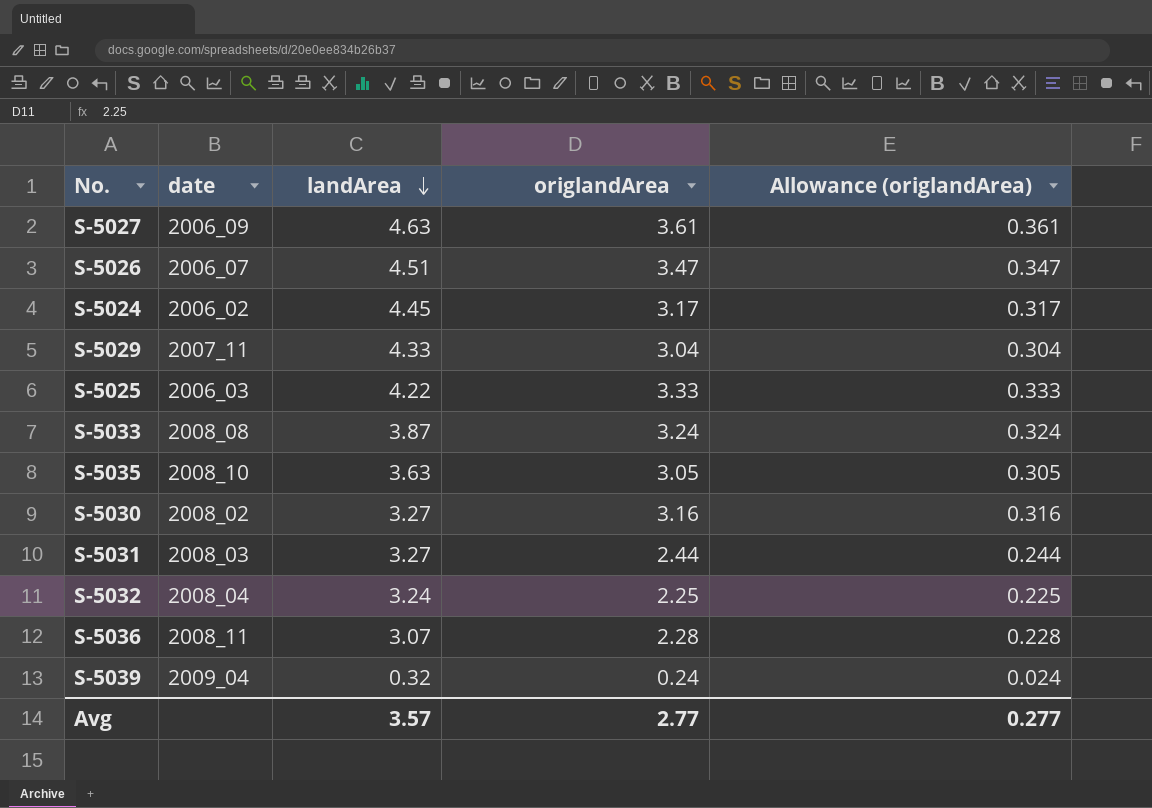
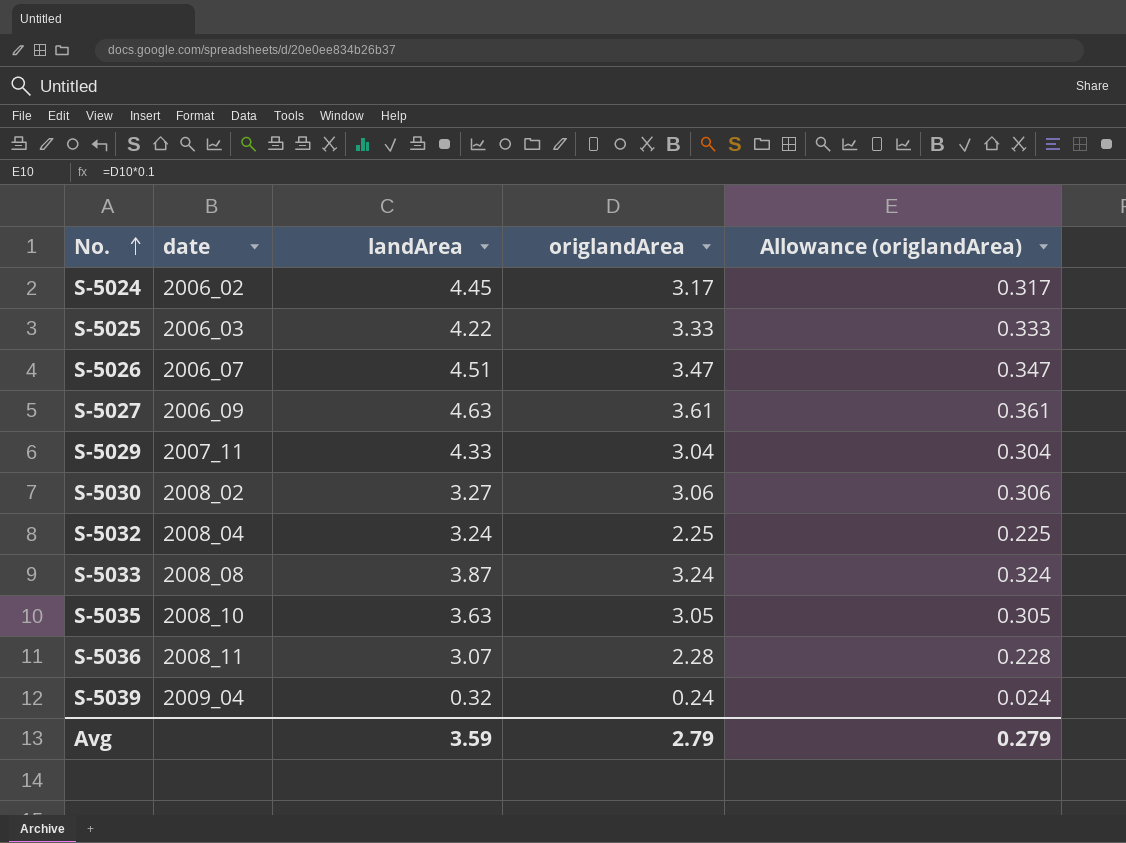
row order: landArea descending -> No. ascending
row S-5031: 2008_03 | 3.27 | 2.44 | 0.244 -> none
S-5030 | origlandArea: 3.16 -> 3.06
S-5030 | Allowance (origlandArea): 0.316 -> 0.306
Avg | landArea: 3.57 -> 3.59
Avg | origlandArea: 2.77 -> 2.79
Avg | Allowance (origlandArea): 0.277 -> 0.279

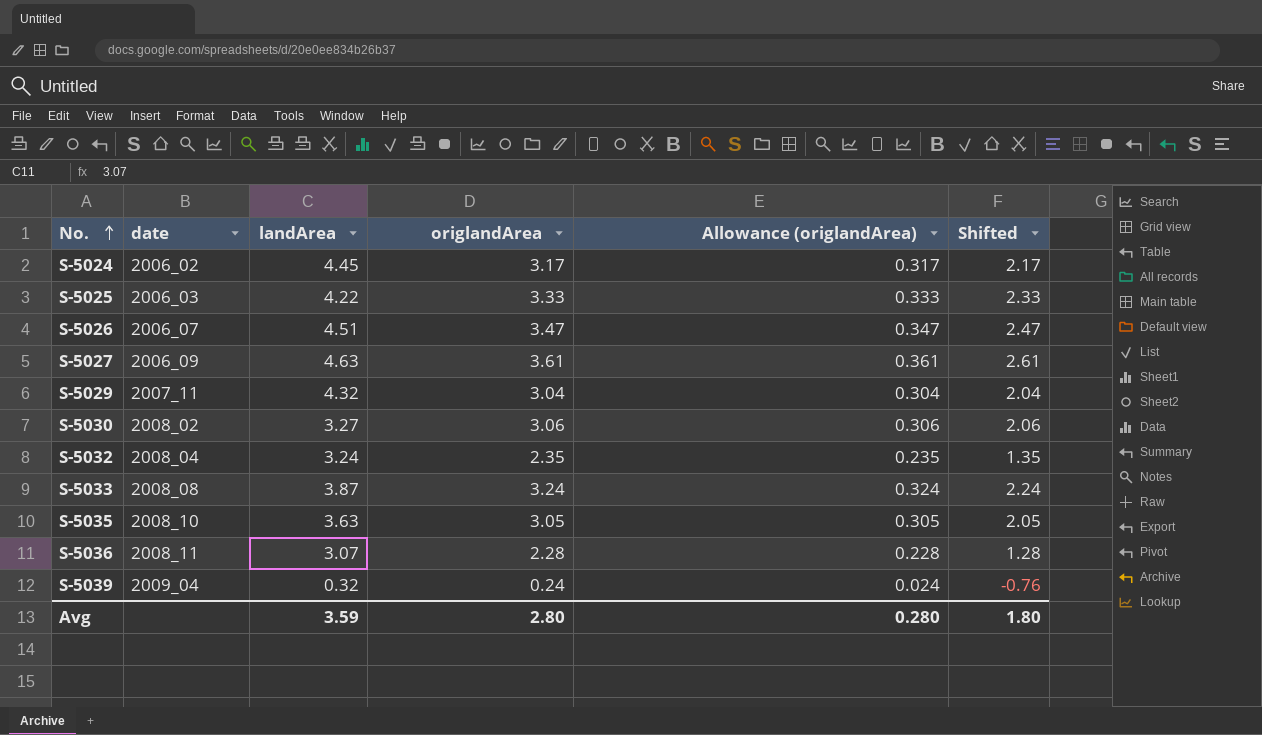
column Shifted | formula: none -> [origlandArea] - 1
S-5029 | landArea: 4.33 -> 4.32
S-5032 | origlandArea: 2.25 -> 2.35
S-5032 | Allowance (origlandArea): 0.225 -> 0.235
Avg | origlandArea: 2.79 -> 2.80
Avg | Allowance (origlandArea): 0.279 -> 0.280

